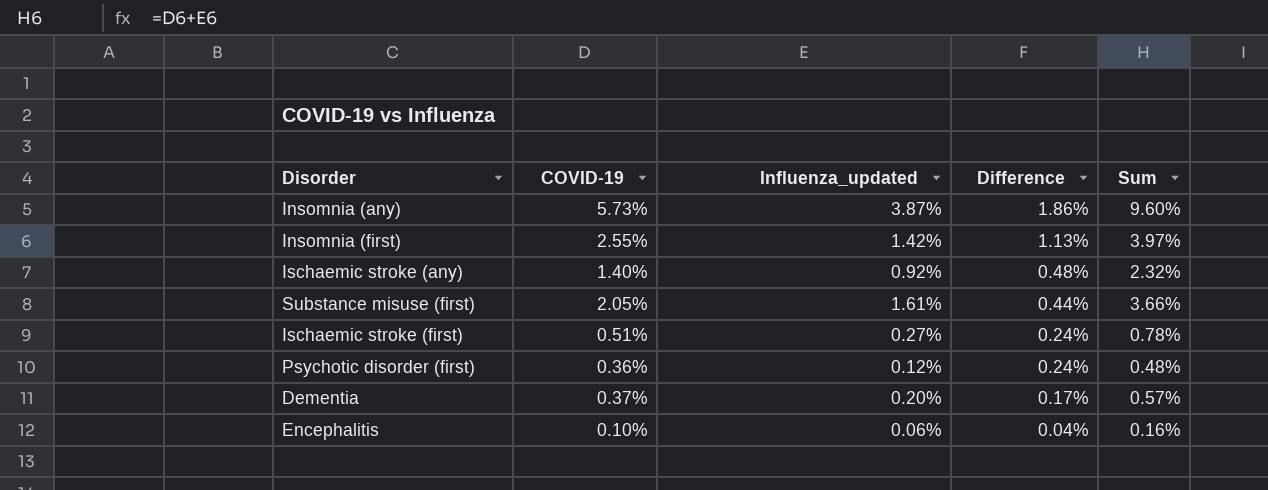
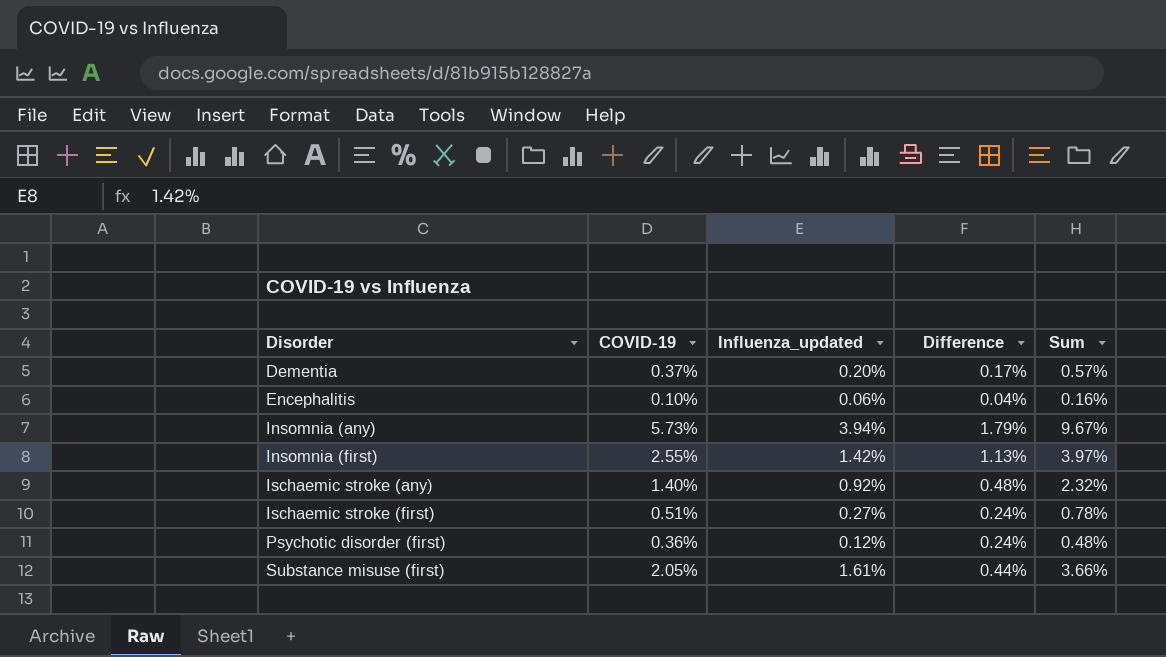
row order: Difference descending -> Disorder ascending
Insomnia (any) | Influenza_updated: 3.87% -> 3.94%
Insomnia (any) | Difference: 1.86% -> 1.79%
Insomnia (any) | Sum: 9.60% -> 9.67%

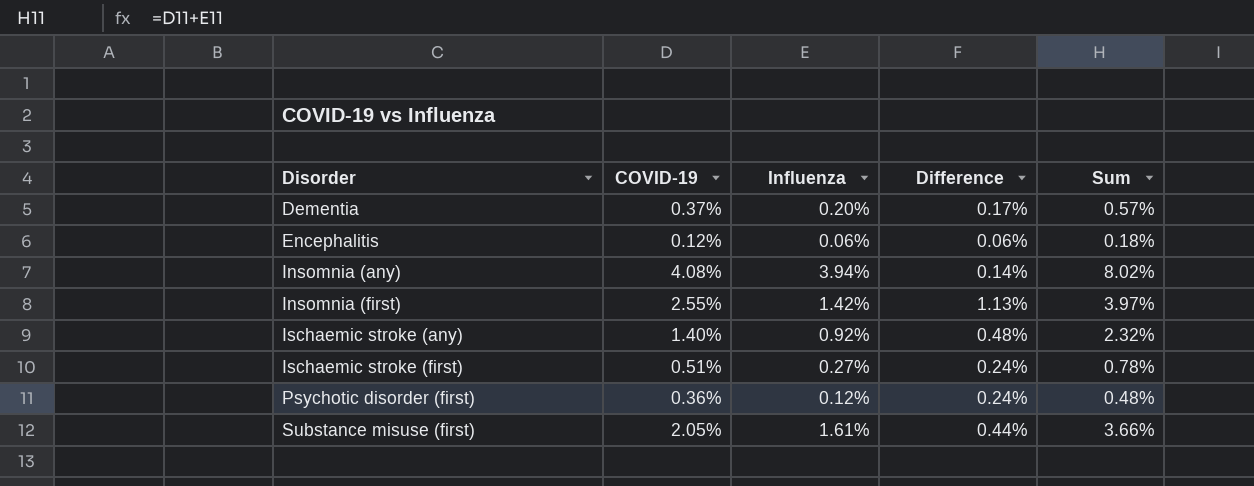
column name: Influenza_updated -> Influenza
Encephalitis | COVID-19: 0.10% -> 0.12%
Encephalitis | Difference: 0.04% -> 0.06%
Encephalitis | Sum: 0.16% -> 0.18%
Insomnia (any) | COVID-19: 5.73% -> 4.08%
Insomnia (any) | Difference: 1.79% -> 0.14%
Insomnia (any) | Sum: 9.67% -> 8.02%

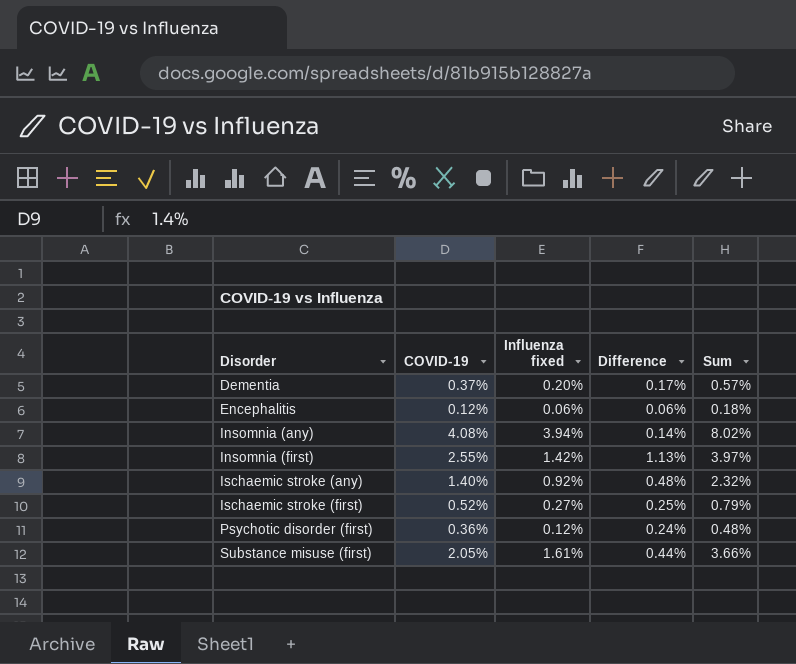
column name: Influenza -> Influenza fixed
Ischaemic stroke (first) | COVID-19: 0.51% -> 0.52%
Ischaemic stroke (first) | Difference: 0.24% -> 0.25%
Ischaemic stroke (first) | Sum: 0.78% -> 0.79%

